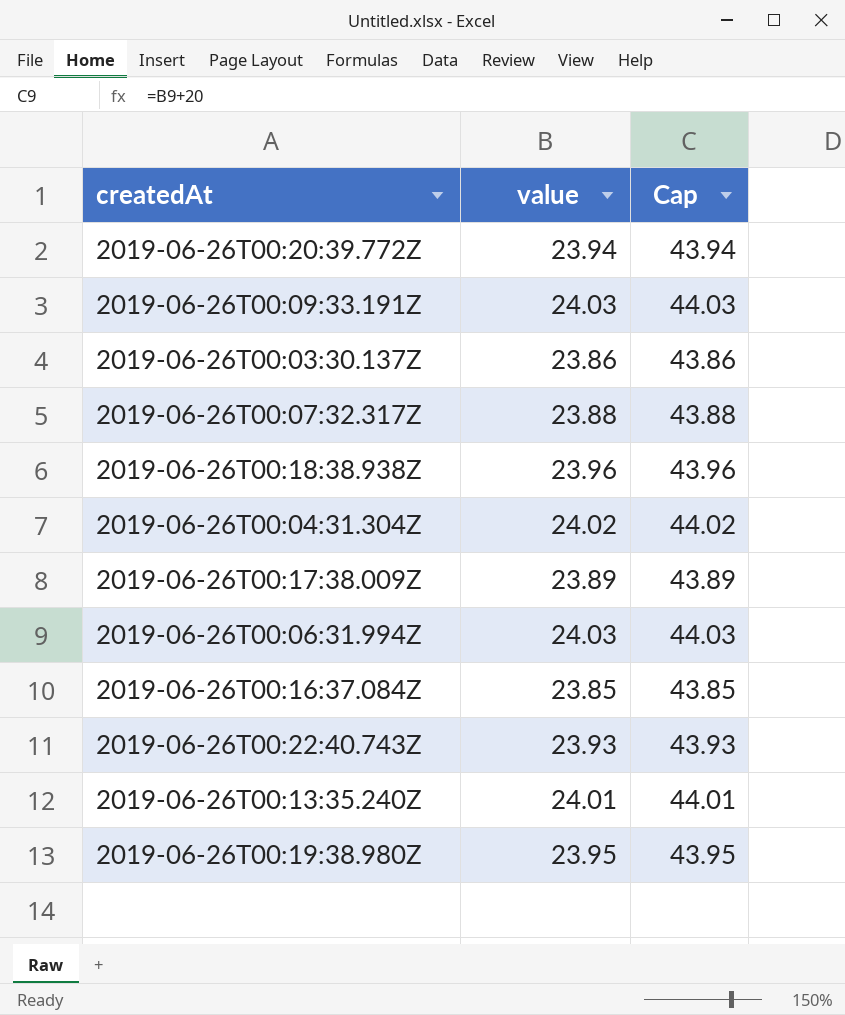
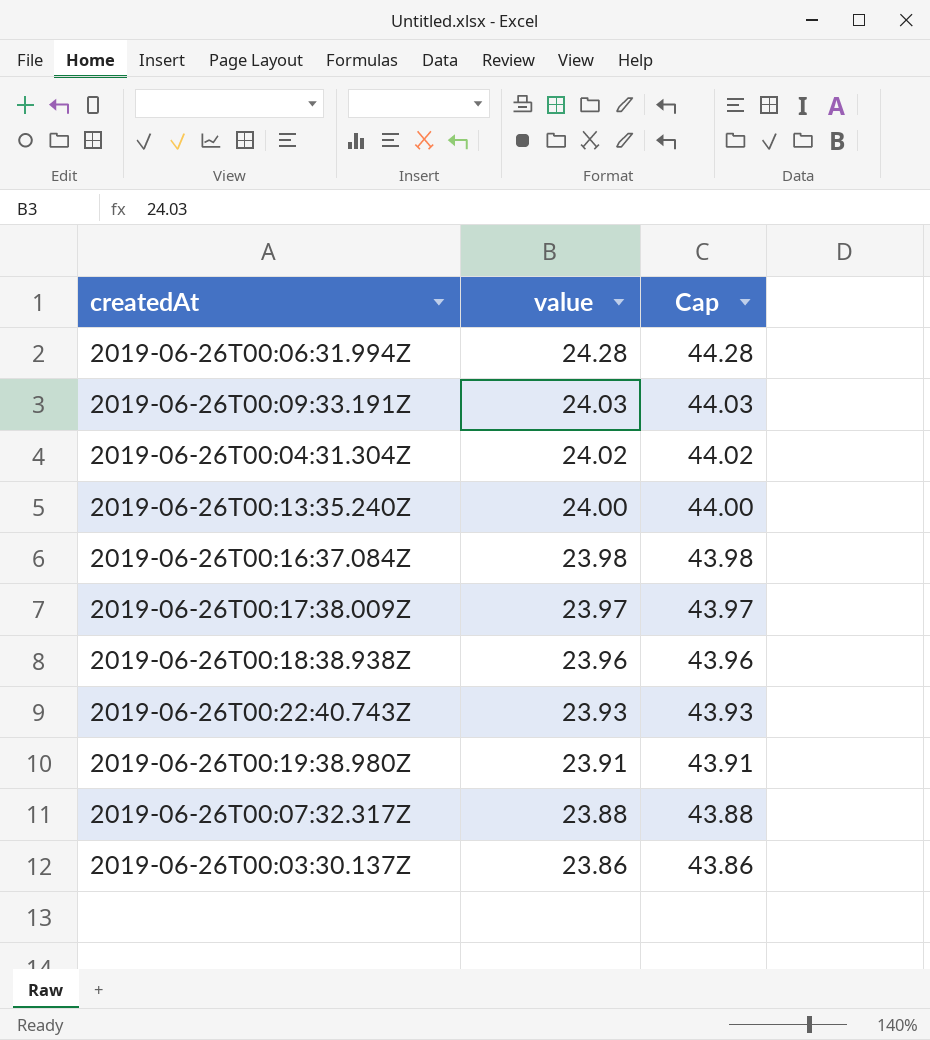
row order: none -> value descending
row 2019-06-26T00:20:39.772Z: 23.94 | 43.94 -> none
2019-06-26T00:06:31.994Z | value: 24.03 -> 24.28
2019-06-26T00:06:31.994Z | Cap: 44.03 -> 44.28
2019-06-26T00:13:35.240Z | value: 24.01 -> 24.00
2019-06-26T00:13:35.240Z | Cap: 44.01 -> 44.00
2019-06-26T00:16:37.084Z | value: 23.85 -> 23.98
2019-06-26T00:16:37.084Z | Cap: 43.85 -> 43.98
2019-06-26T00:17:38.009Z | value: 23.89 -> 23.97
2019-06-26T00:17:38.009Z | Cap: 43.89 -> 43.97
2019-06-26T00:19:38.980Z | value: 23.95 -> 23.91
2019-06-26T00:19:38.980Z | Cap: 43.95 -> 43.91

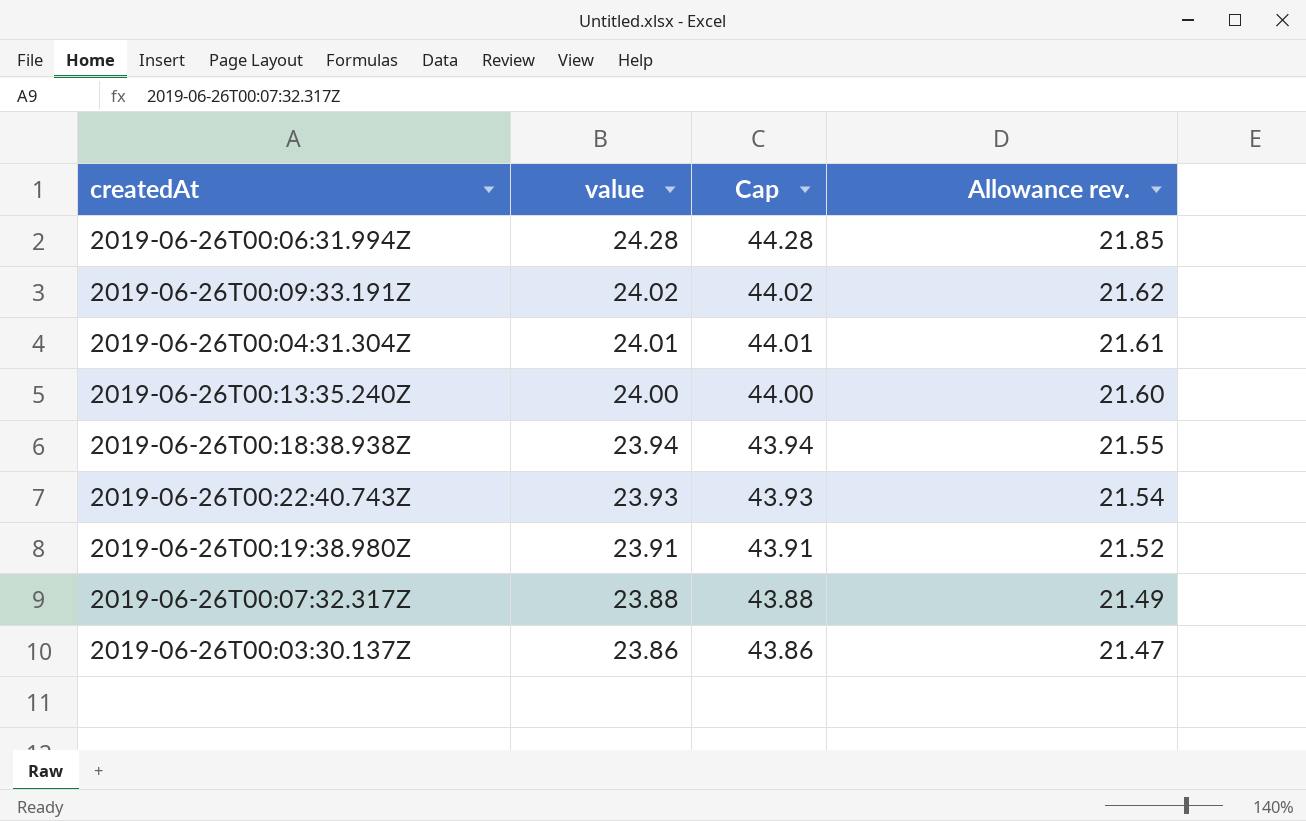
column Allowance rev. | formula: none -> [value] * 0.9
row 2019-06-26T00:16:37.084Z: 23.98 | 43.98 -> none
row 2019-06-26T00:17:38.009Z: 23.97 | 43.97 -> none
2019-06-26T00:09:33.191Z | value: 24.03 -> 24.02
2019-06-26T00:09:33.191Z | Cap: 44.03 -> 44.02
2019-06-26T00:04:31.304Z | value: 24.02 -> 24.01
2019-06-26T00:04:31.304Z | Cap: 44.02 -> 44.01
2019-06-26T00:18:38.938Z | value: 23.96 -> 23.94
2019-06-26T00:18:38.938Z | Cap: 43.96 -> 43.94

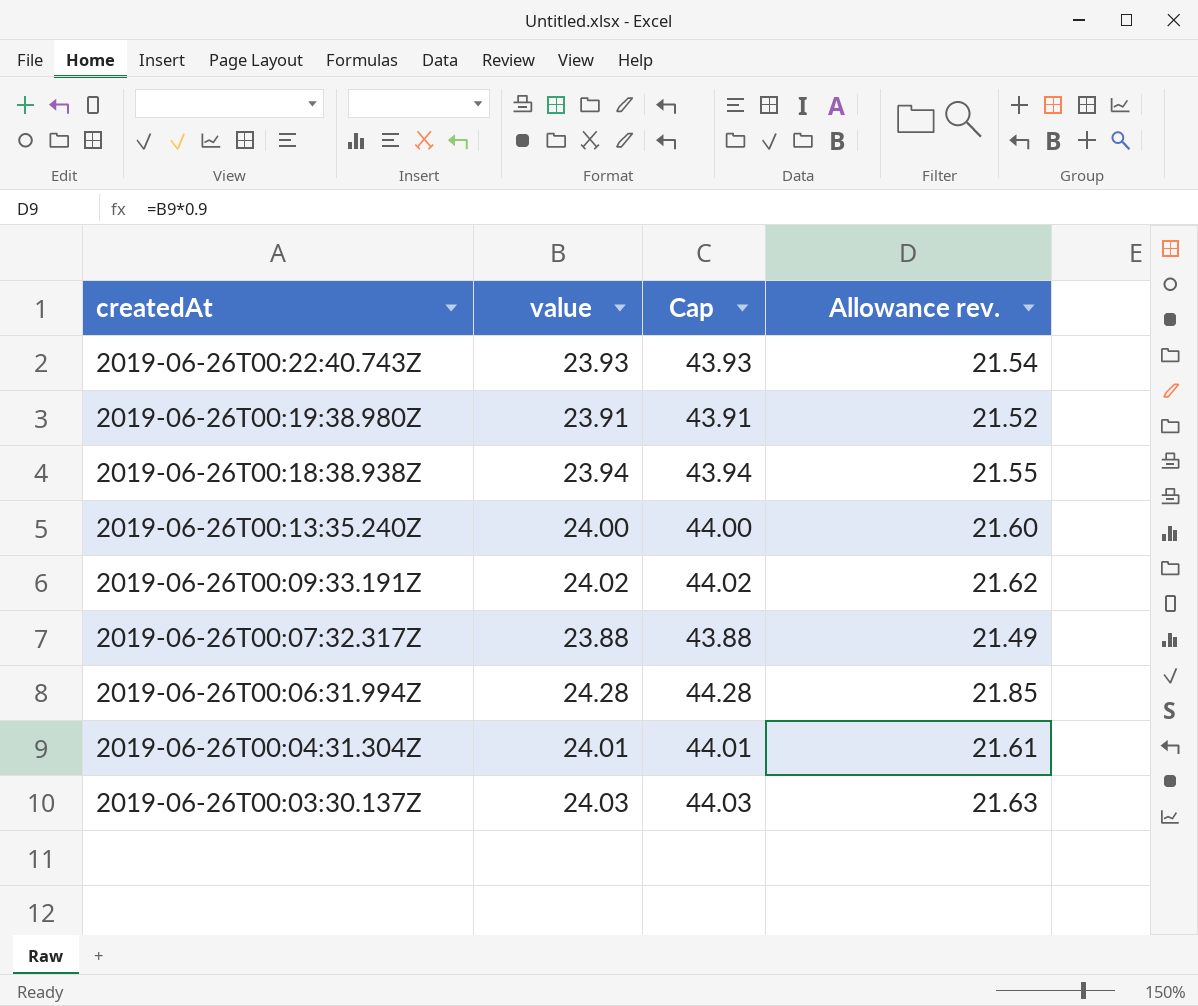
row order: value descending -> createdAt descending
2019-06-26T00:03:30.137Z | value: 23.86 -> 24.03
2019-06-26T00:03:30.137Z | Cap: 43.86 -> 44.03
2019-06-26T00:03:30.137Z | Allowance rev.: 21.47 -> 21.63

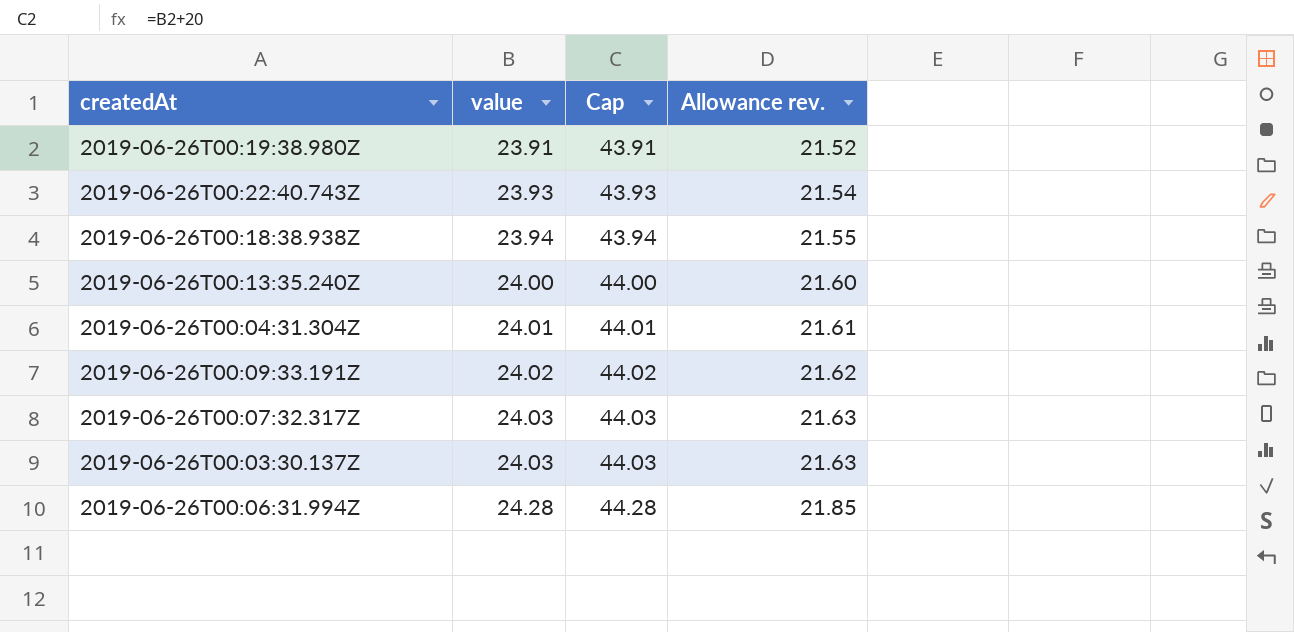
row order: createdAt descending -> value ascending
2019-06-26T00:07:32.317Z | value: 23.88 -> 24.03
2019-06-26T00:07:32.317Z | Cap: 43.88 -> 44.03
2019-06-26T00:07:32.317Z | Allowance rev.: 21.49 -> 21.63

